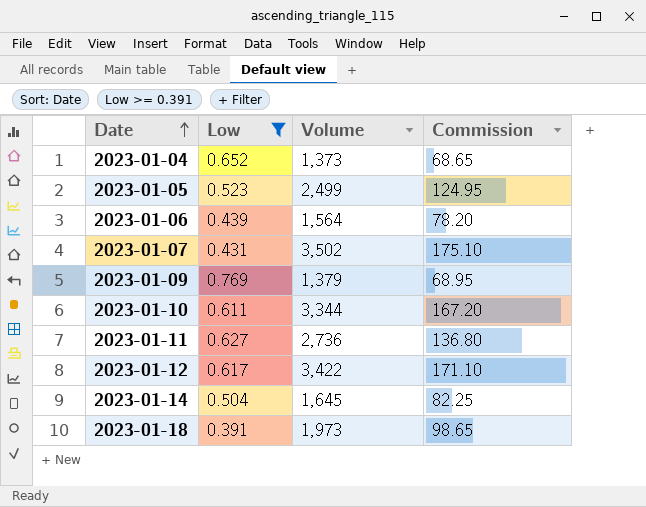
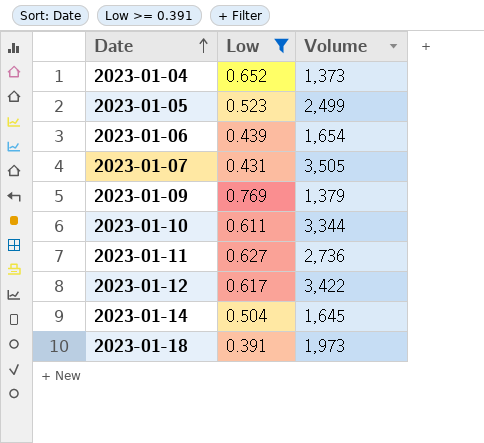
column Commission | formula: [Volume] * 0.05 -> none
2023-01-06 | Volume: 1,564 -> 1,654
2023-01-07 | Volume: 3,502 -> 3,505

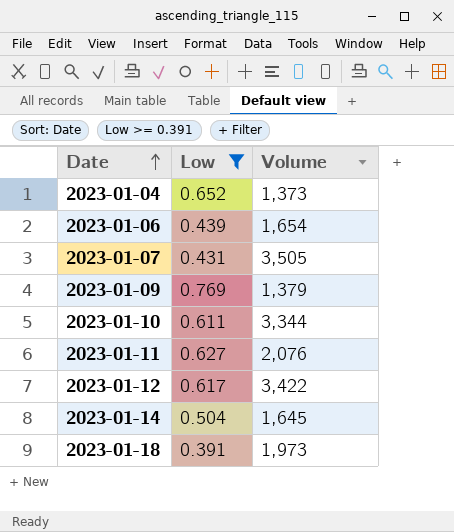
row 2023-01-05: 0.523 | 2,499 -> none
2023-01-11 | Volume: 2,736 -> 2,076

